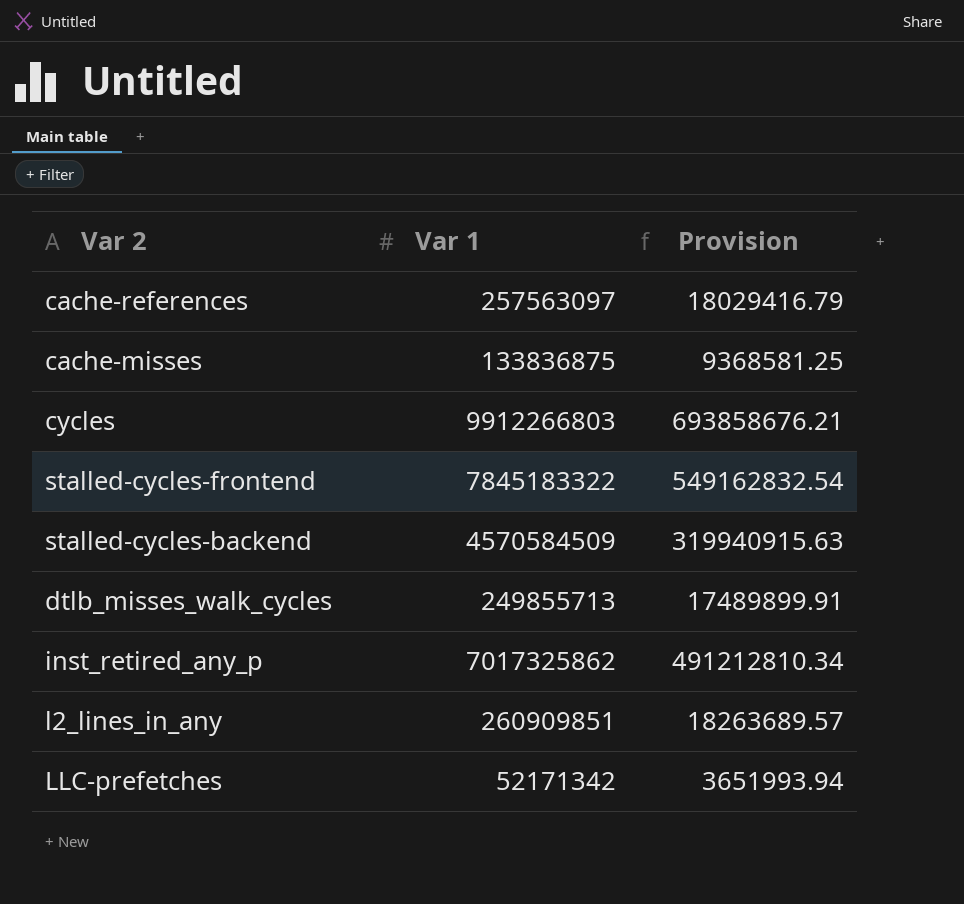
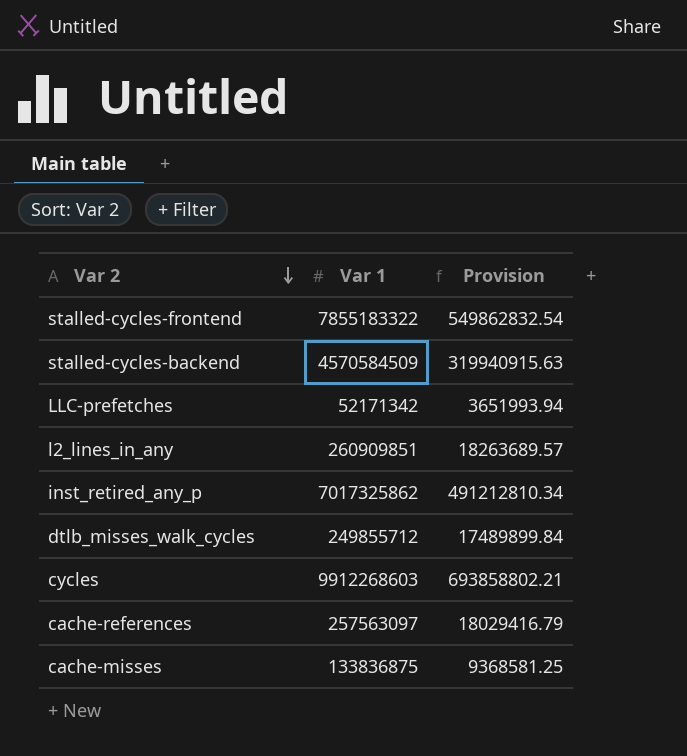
row order: none -> Var 2 descending
stalled-cycles-frontend | Var 1: 7845183322 -> 7855183322
stalled-cycles-frontend | Provision: 549162832.54 -> 549862832.54
dtlb_misses_walk_cycles | Var 1: 249855713 -> 249855712
dtlb_misses_walk_cycles | Provision: 17489899.91 -> 17489899.84
cycles | Var 1: 9912266803 -> 9912268603
cycles | Provision: 693858676.21 -> 693858802.21

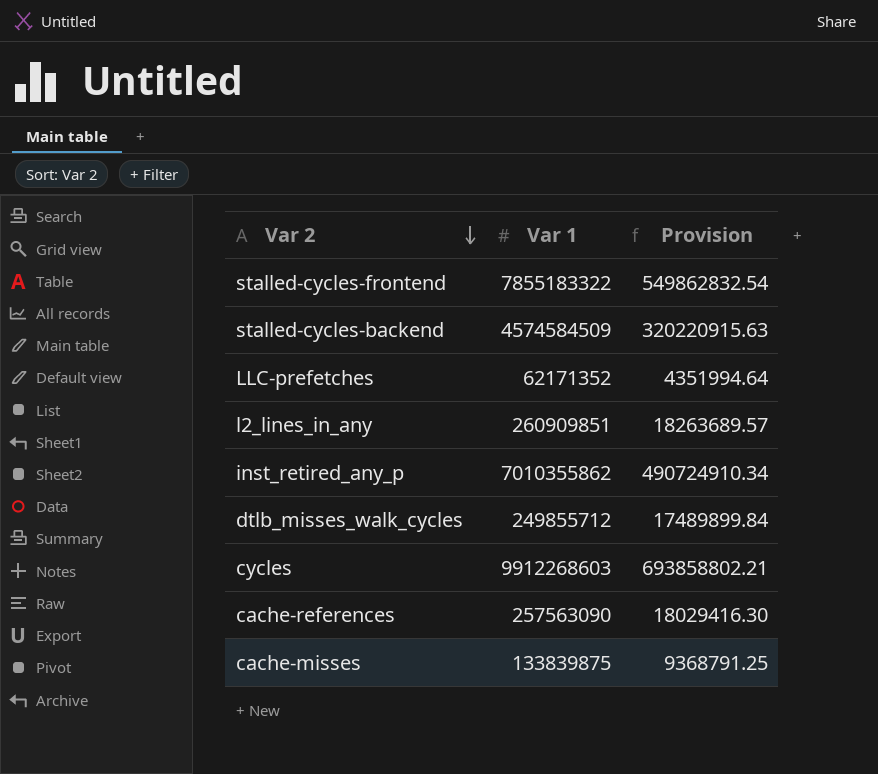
stalled-cycles-backend | Var 1: 4570584509 -> 4574584509
stalled-cycles-backend | Provision: 319940915.63 -> 320220915.63
LLC-prefetches | Var 1: 52171342 -> 62171352
LLC-prefetches | Provision: 3651993.94 -> 4351994.64
inst_retired_any_p | Var 1: 7017325862 -> 7010355862
inst_retired_any_p | Provision: 491212810.34 -> 490724910.34
cache-references | Var 1: 257563097 -> 257563090
cache-references | Provision: 18029416.79 -> 18029416.30
cache-misses | Var 1: 133836875 -> 133839875
cache-misses | Provision: 9368581.25 -> 9368791.25

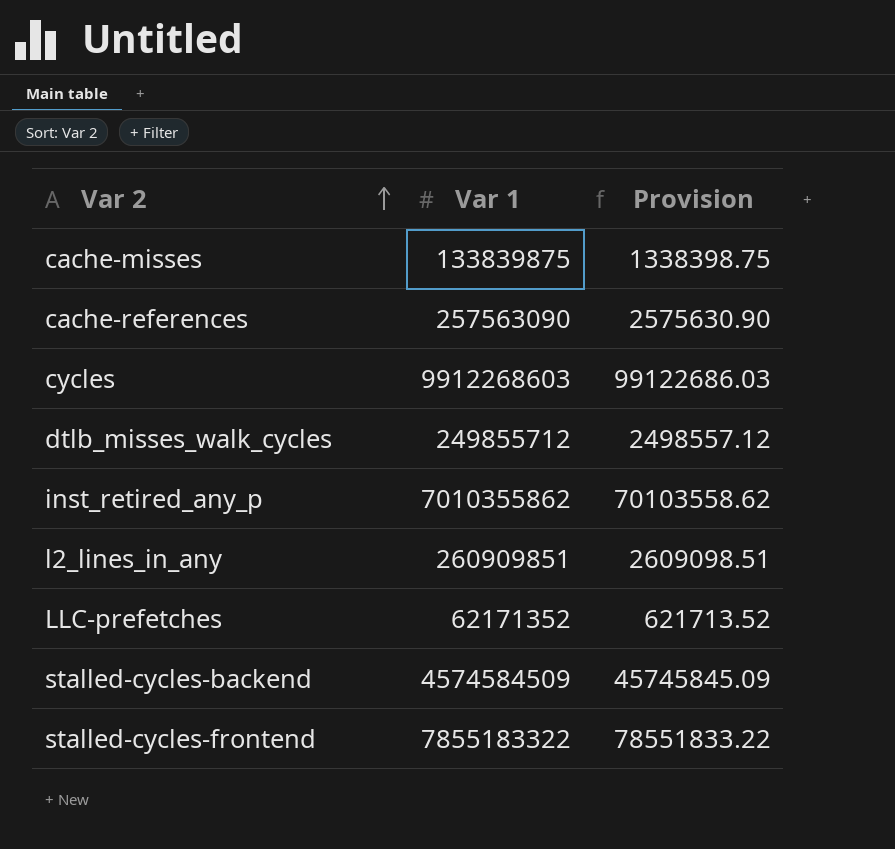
row order: Var 2 descending -> Var 2 ascending
column Provision | formula: [Var 1] * 0.07 -> [Var 1] * 0.01

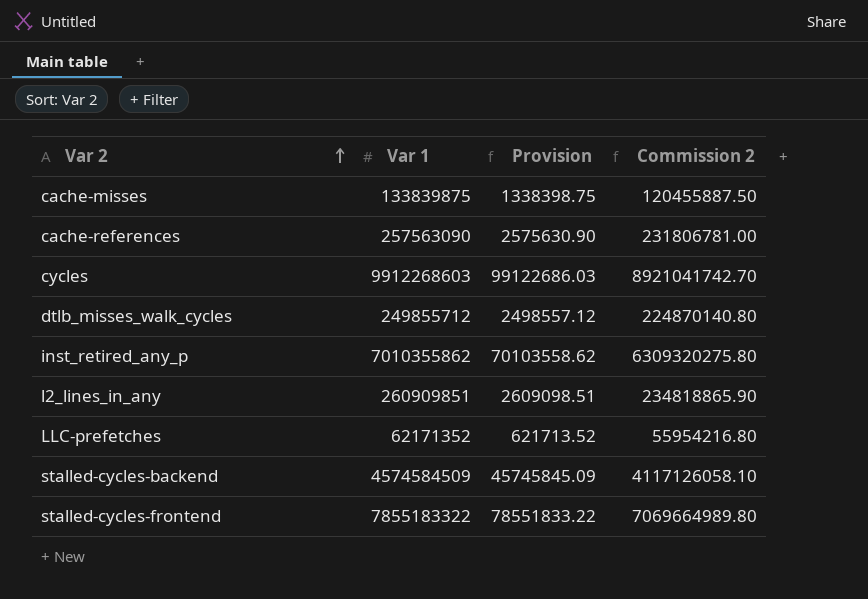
column Commission 2 | formula: none -> [Var 1] * 0.9

